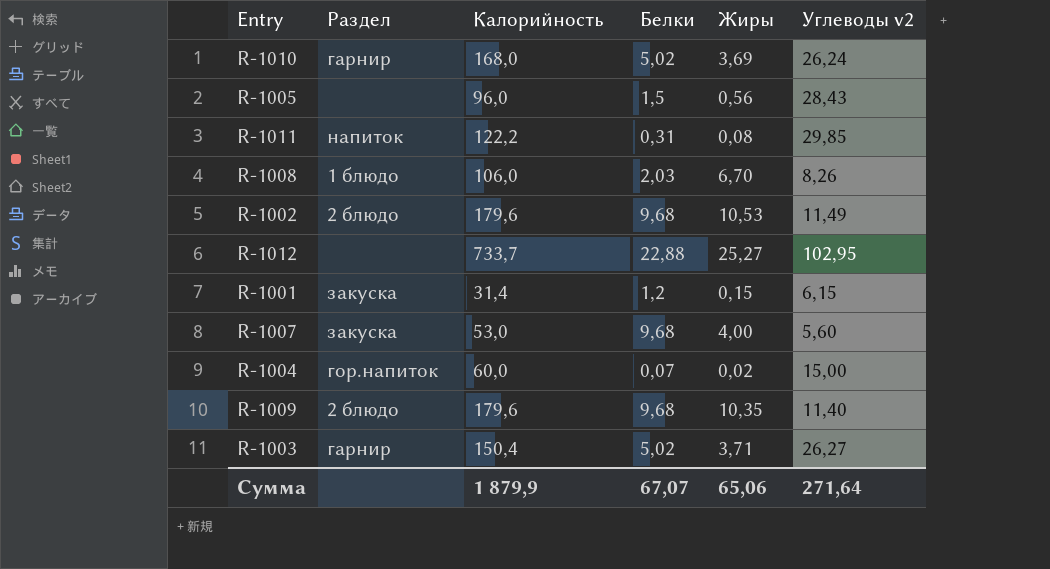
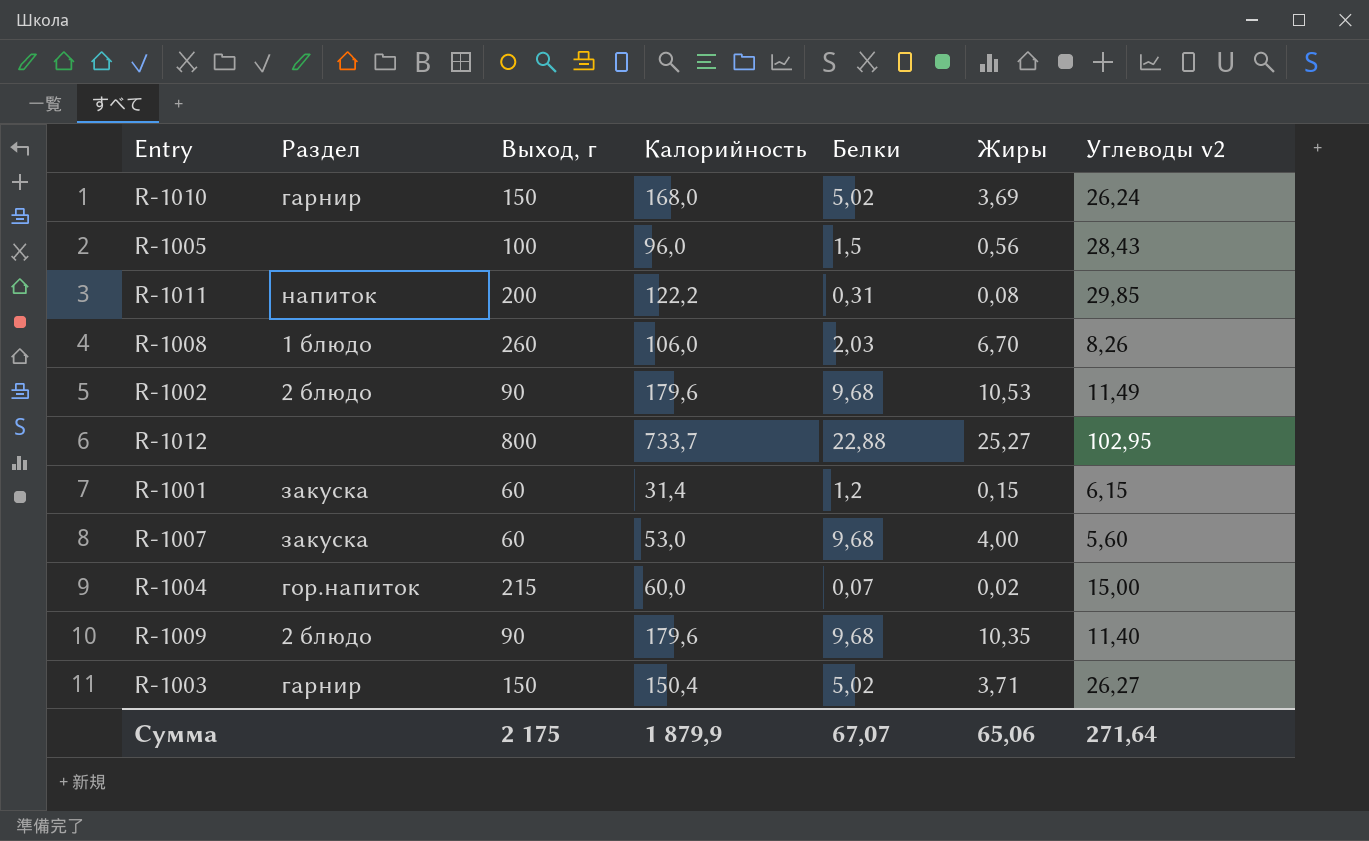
column Выход, г | position: none -> 3

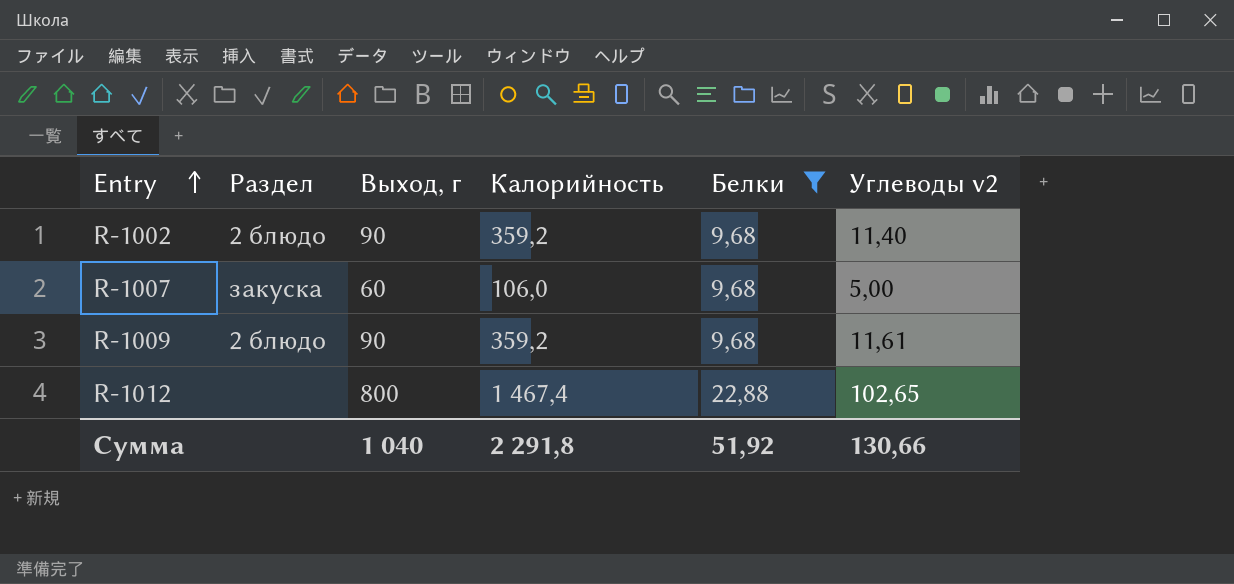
filter: none -> Белки >= 9,68
row order: none -> Entry ascending
column Жиры | position: 6 -> none
R-1002 | Калорийность: 179,6 -> 359,2
R-1002 | Углеводы v2: 11,49 -> 11,40
R-1007 | Калорийность: 53,0 -> 106,0
R-1007 | Углеводы v2: 5,60 -> 5,00
R-1009 | Калорийность: 179,6 -> 359,2
R-1009 | Углеводы v2: 11,40 -> 11,61
R-1012 | Калорийность: 733,7 -> 1 467,4
R-1012 | Углеводы v2: 102,95 -> 102,65
Сумма | Выход, г: 2 175 -> 1 040
Сумма | Калорийность: 1 879,9 -> 2 291,8
Сумма | Белки: 67,07 -> 51,92
Сумма | Углеводы v2: 271,64 -> 130,66

